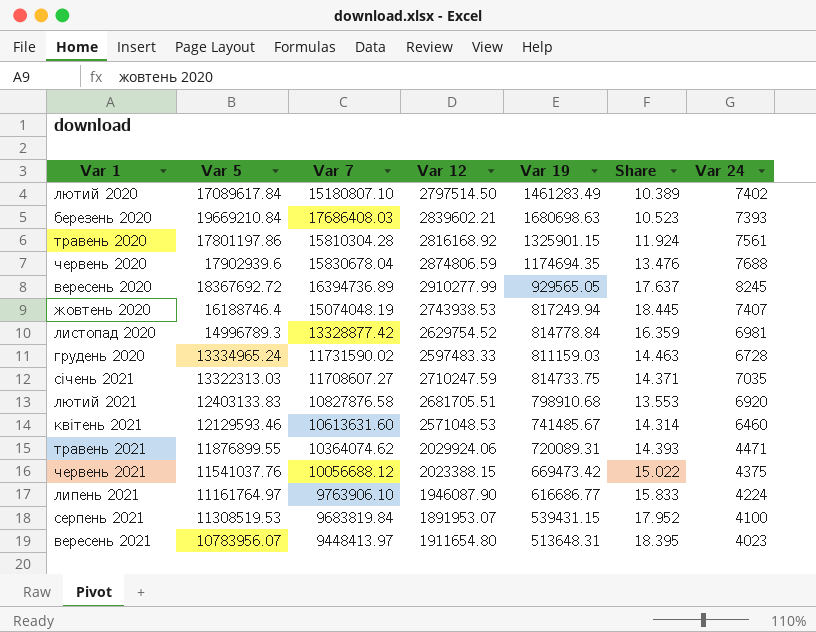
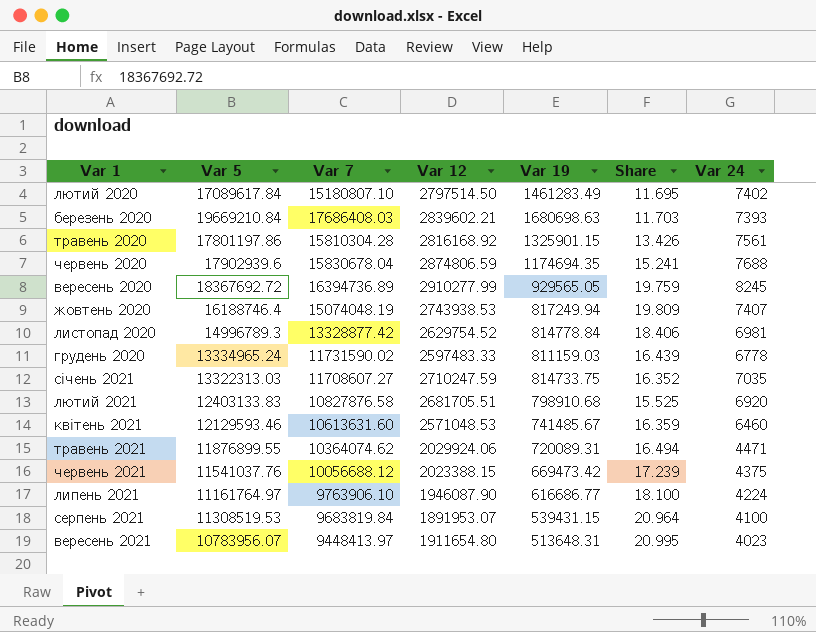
column Share | formula: [Var 7] / [Var 19] -> [Var 5] / [Var 19]
грудень 2020 | Var 24: 6728 -> 6778

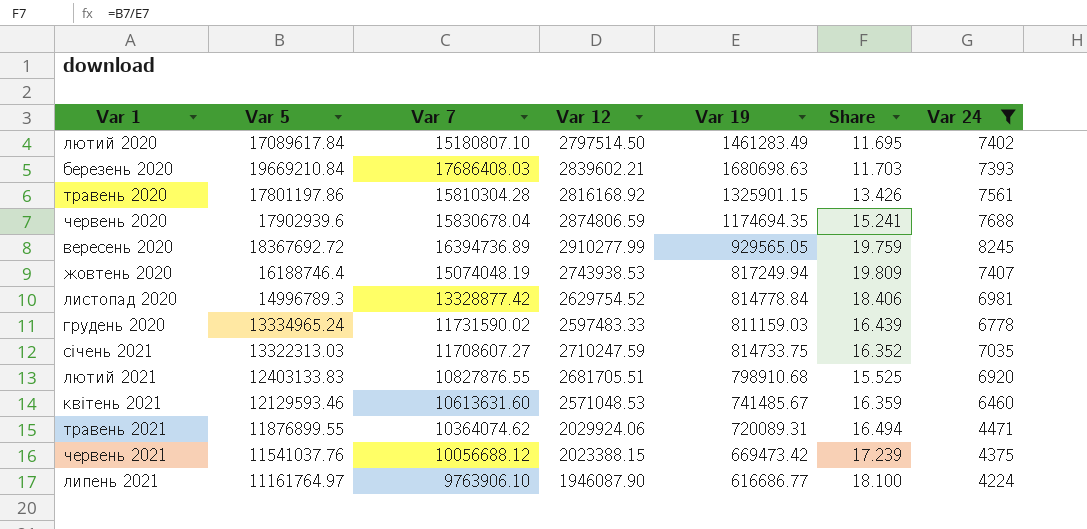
filter: none -> Var 24 >= 4224
лютий 2021 | Var 7: 10827876.58 -> 10827876.55

